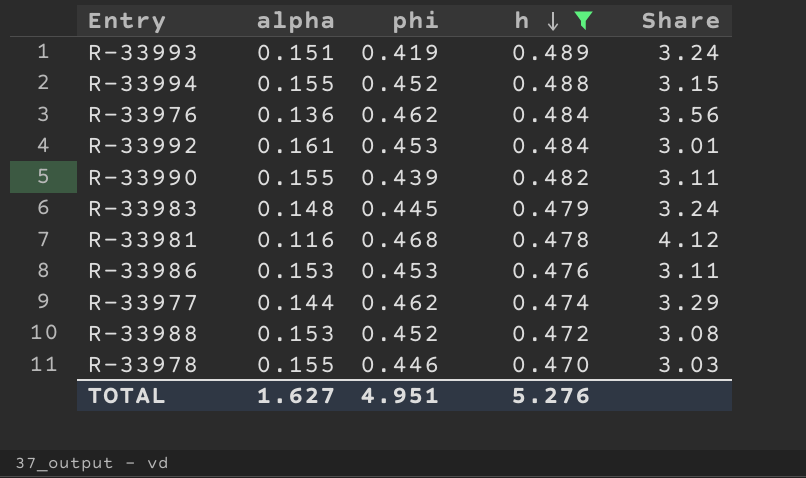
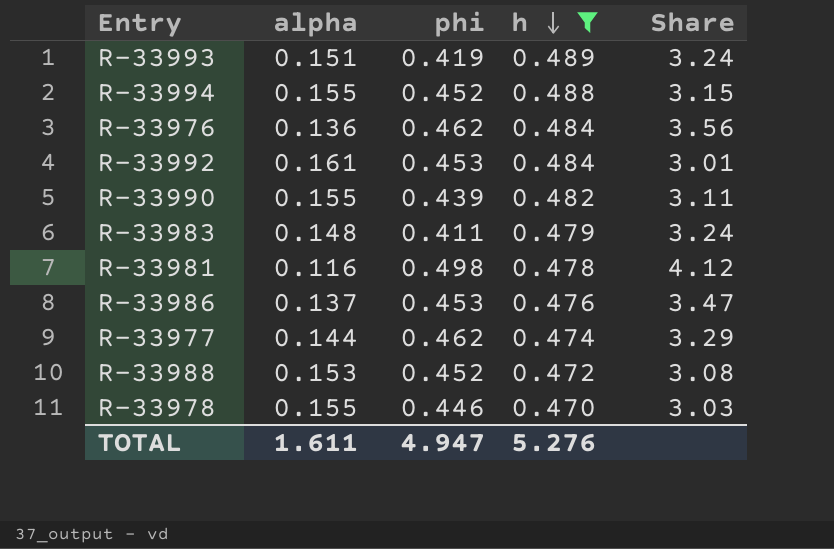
R-33983 | phi: 0.445 -> 0.411
R-33981 | phi: 0.468 -> 0.498
R-33986 | alpha: 0.153 -> 0.137
R-33986 | Share: 3.11 -> 3.47
TOTAL | alpha: 1.627 -> 1.611
TOTAL | phi: 4.951 -> 4.947

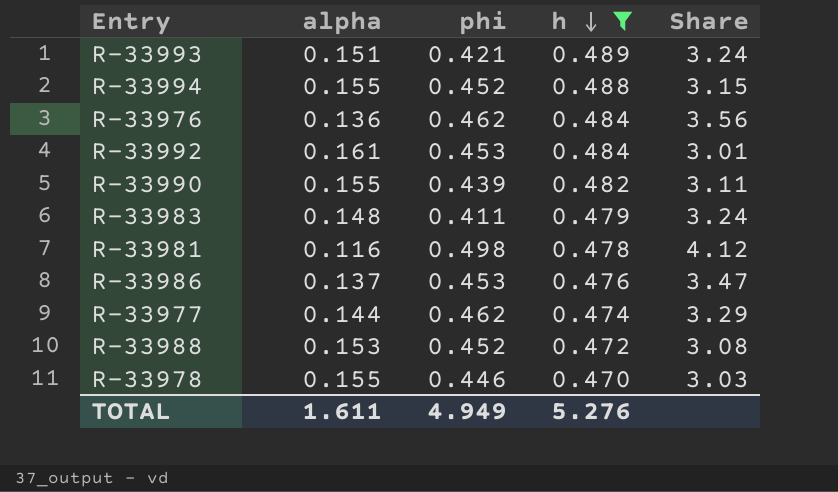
R-33993 | phi: 0.419 -> 0.421
TOTAL | phi: 4.947 -> 4.949

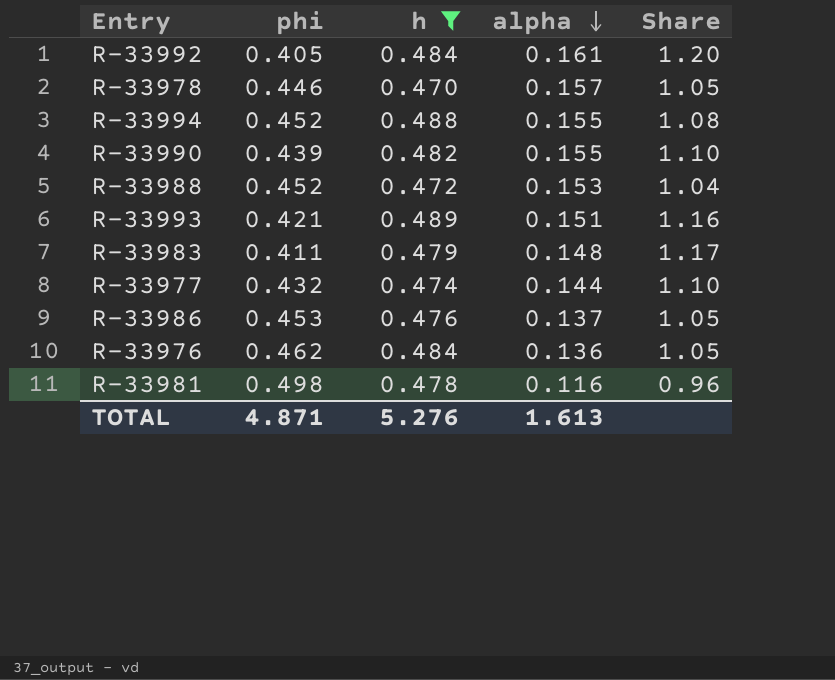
row order: h descending -> alpha descending
column alpha | position: 2 -> 4
column Share | formula: [h] / [alpha] -> [h] / [phi]
R-33992 | phi: 0.453 -> 0.405
R-33978 | alpha: 0.155 -> 0.157
R-33977 | phi: 0.462 -> 0.432
TOTAL | phi: 4.949 -> 4.871
TOTAL | alpha: 1.611 -> 1.613

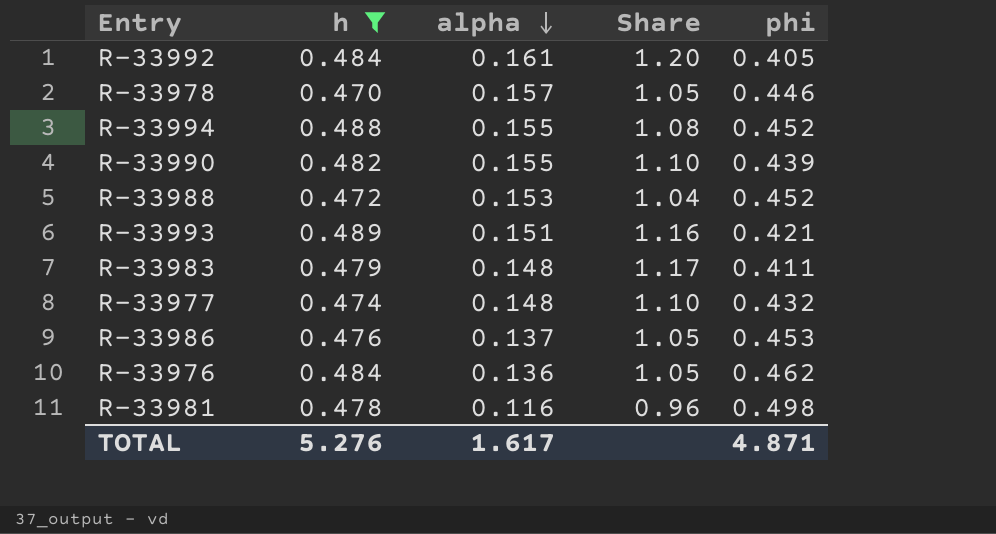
column phi | position: 2 -> 5
R-33977 | alpha: 0.144 -> 0.148
TOTAL | alpha: 1.613 -> 1.617

